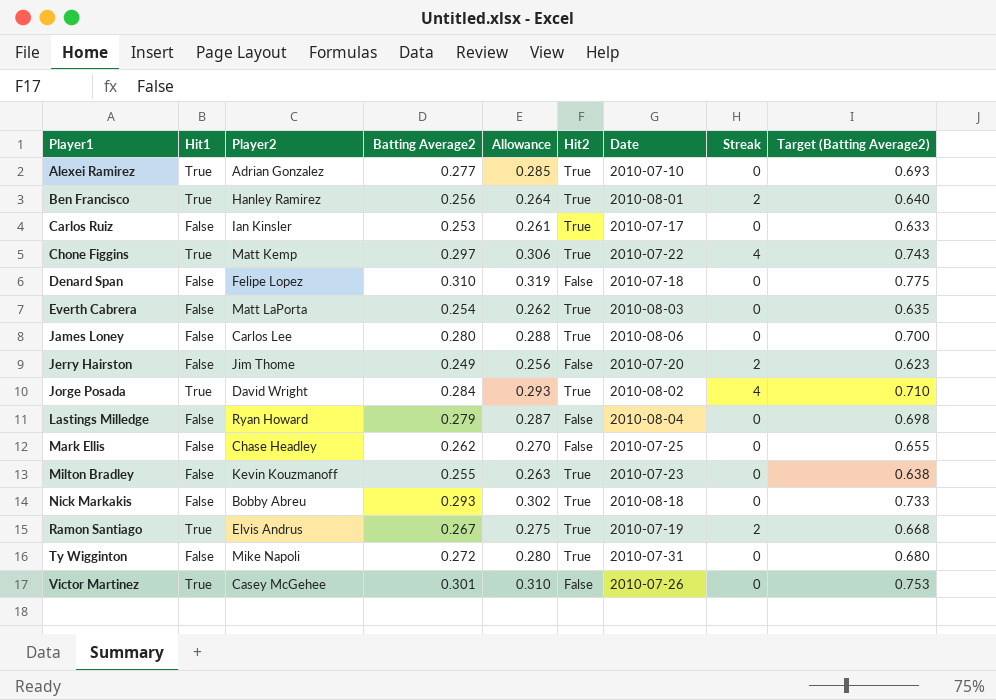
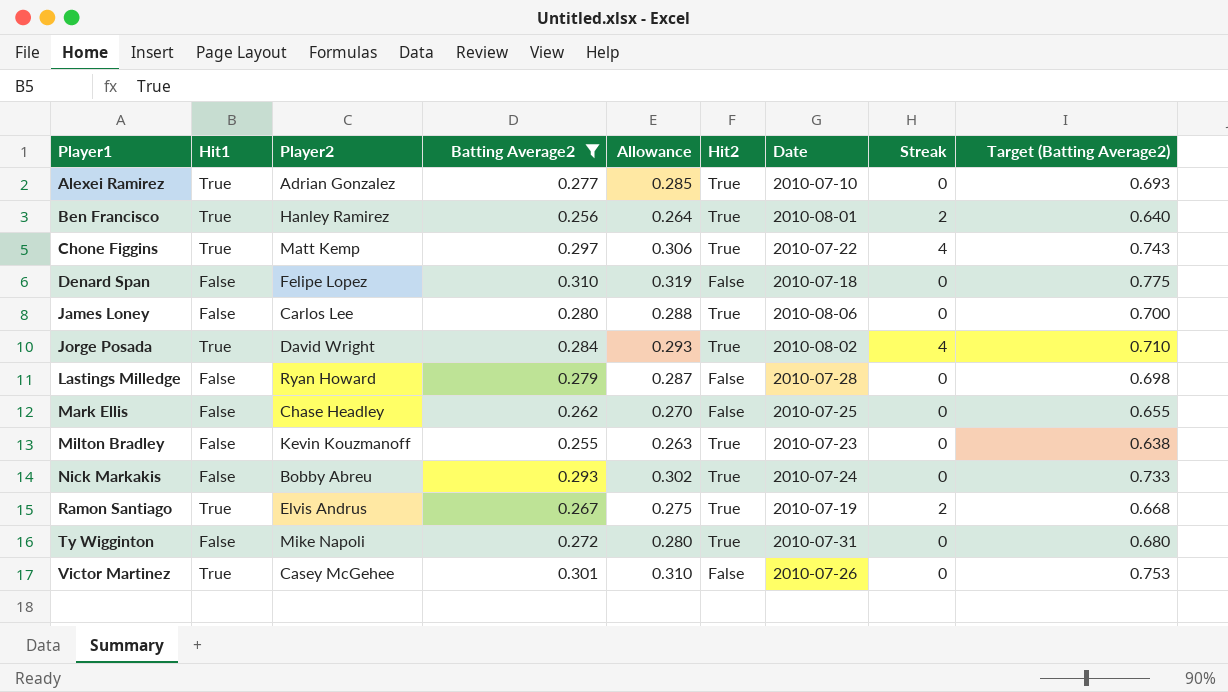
filter: none -> Batting Average2 >= 0.255
Lastings Milledge | Date: 2010-08-04 -> 2010-07-28
Nick Markakis | Date: 2010-08-18 -> 2010-07-24

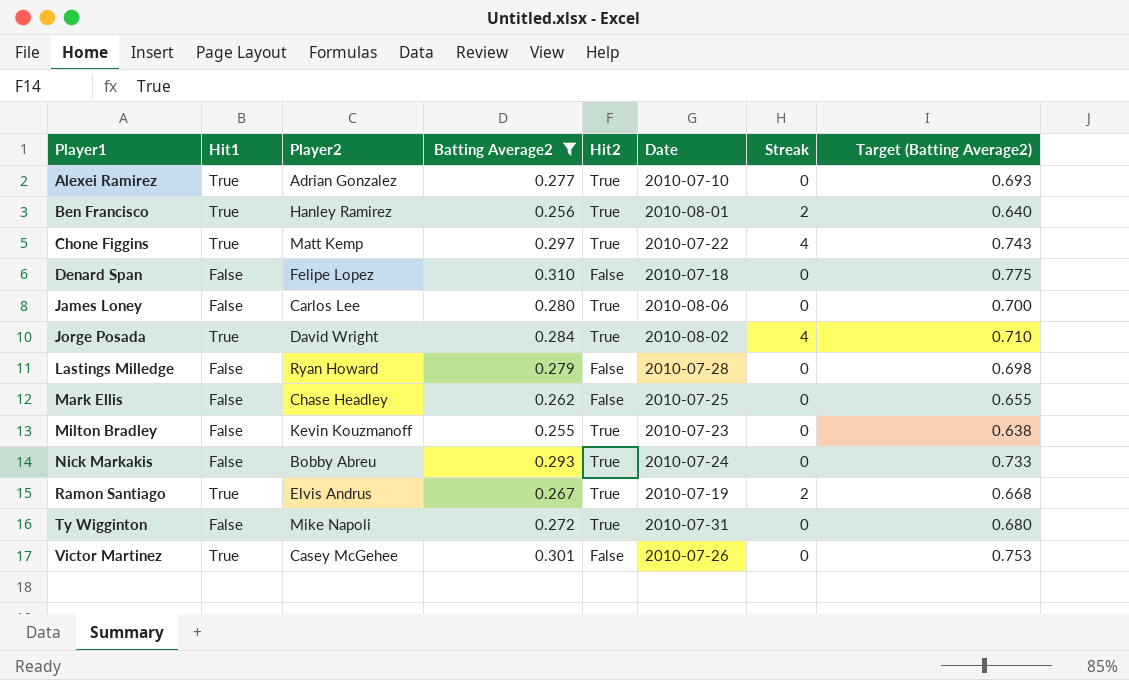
column Allowance | formula: [Batting Average2] * 1.03 -> none

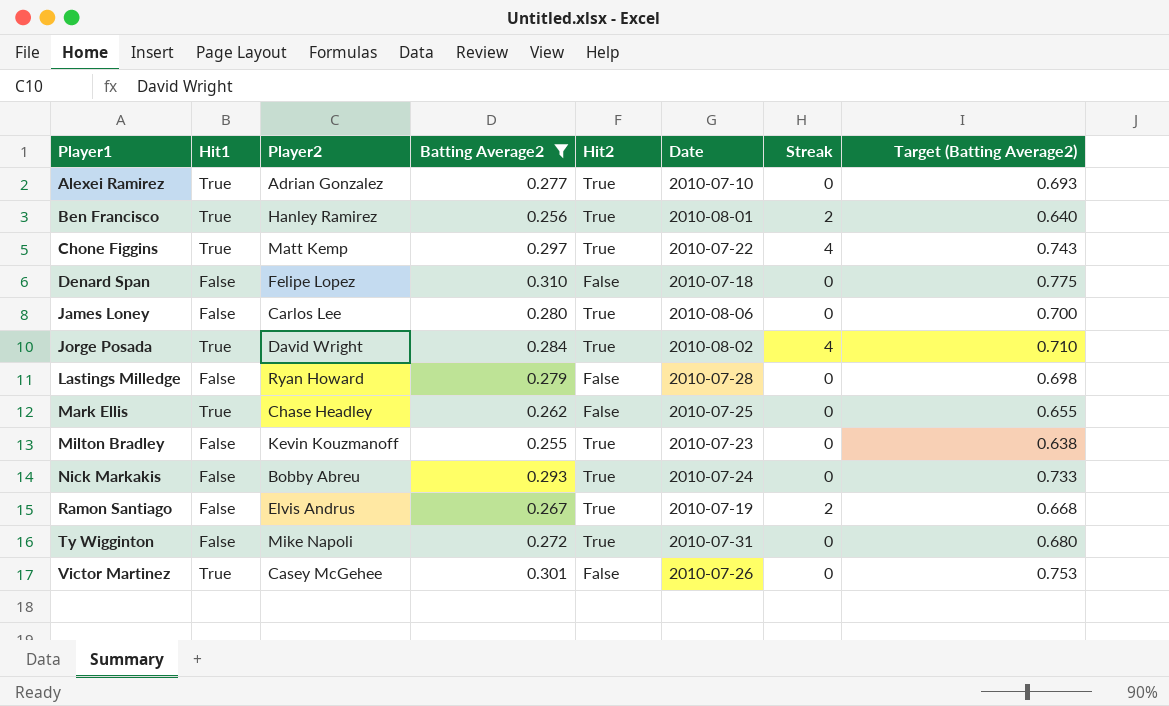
Mark Ellis | Hit1: False -> True
Ramon Santiago | Hit1: True -> False

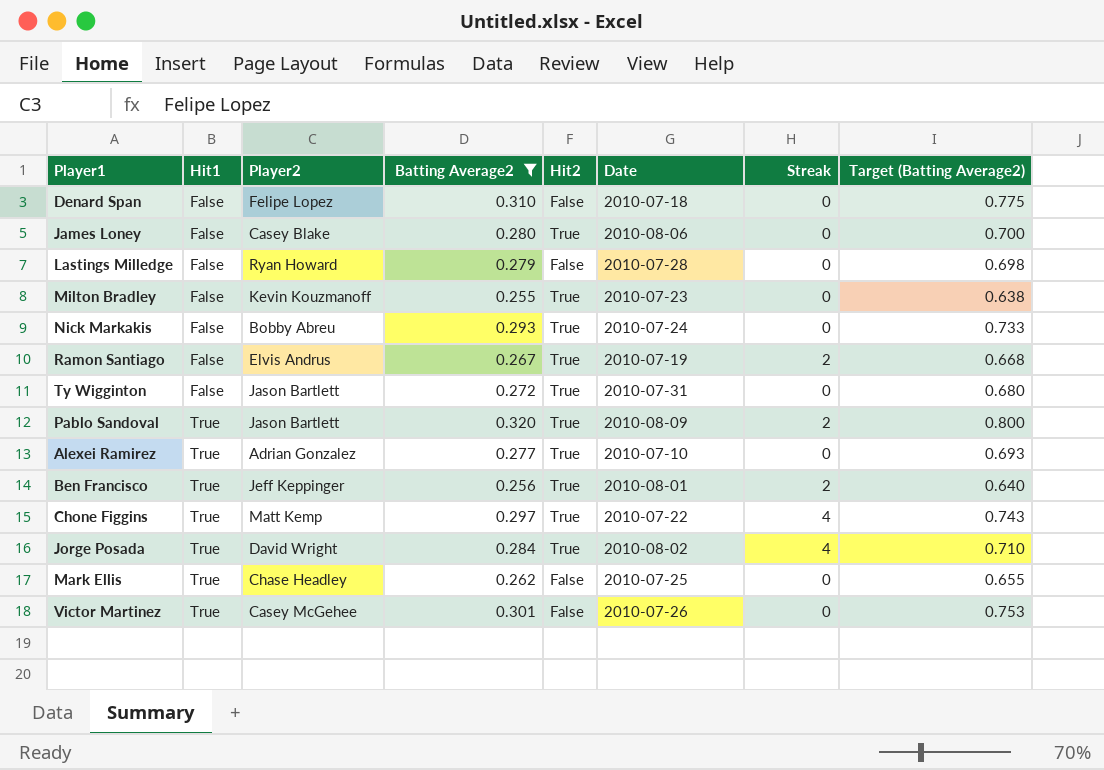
row order: Player1 ascending -> Hit1 ascending
James Loney | Player2: Carlos Lee -> Casey Blake
Ty Wigginton | Player2: Mike Napoli -> Jason Bartlett
row Pablo Sandoval: none -> True | Jason Bartlett | 0.320 | True | 2010-08-09 | 2 | 0.800
Ben Francisco | Player2: Hanley Ramirez -> Jeff Keppinger

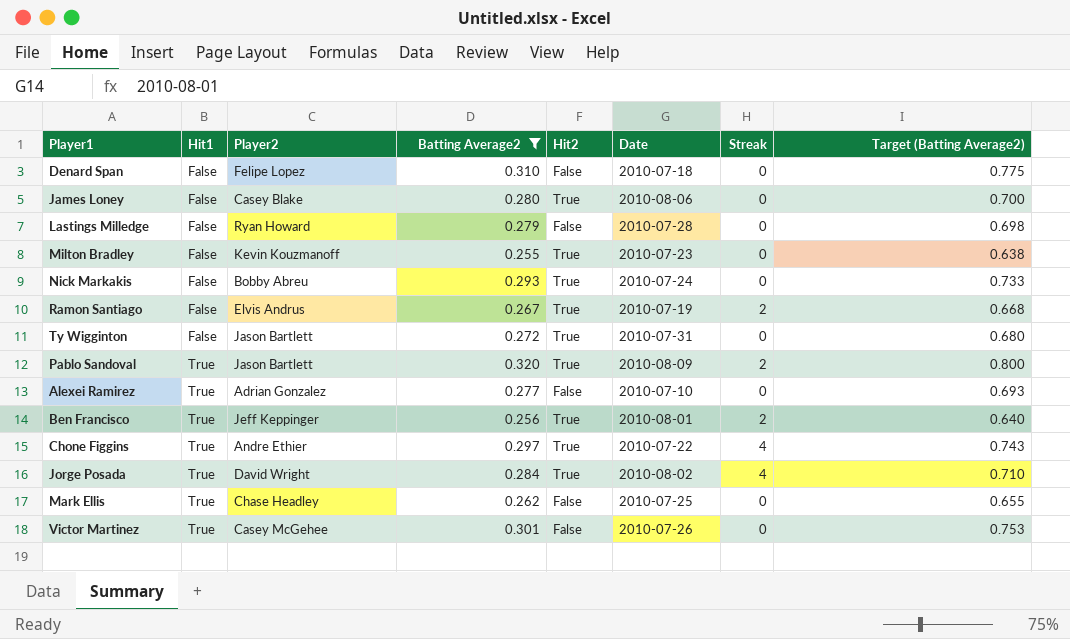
Alexei Ramirez | Hit2: True -> False
Chone Figgins | Player2: Matt Kemp -> Andre Ethier

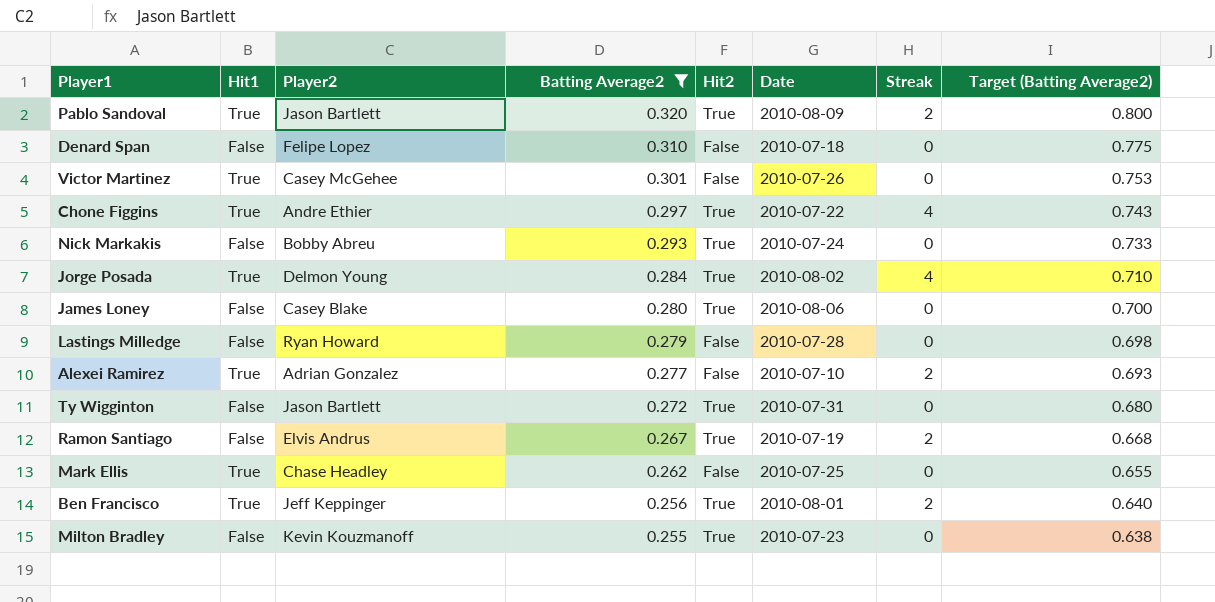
row order: Hit1 ascending -> Batting Average2 descending
Jorge Posada | Player2: David Wright -> Delmon Young
Alexei Ramirez | Streak: 0 -> 2

